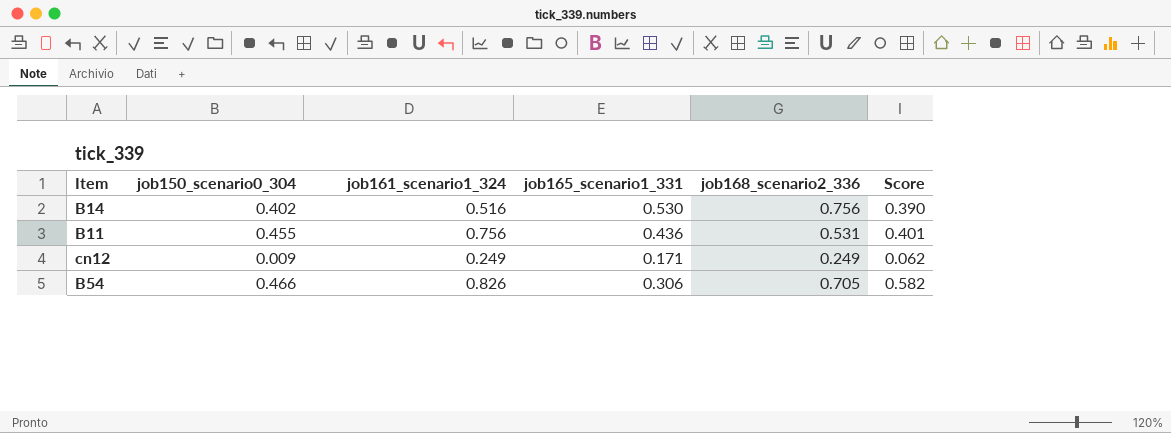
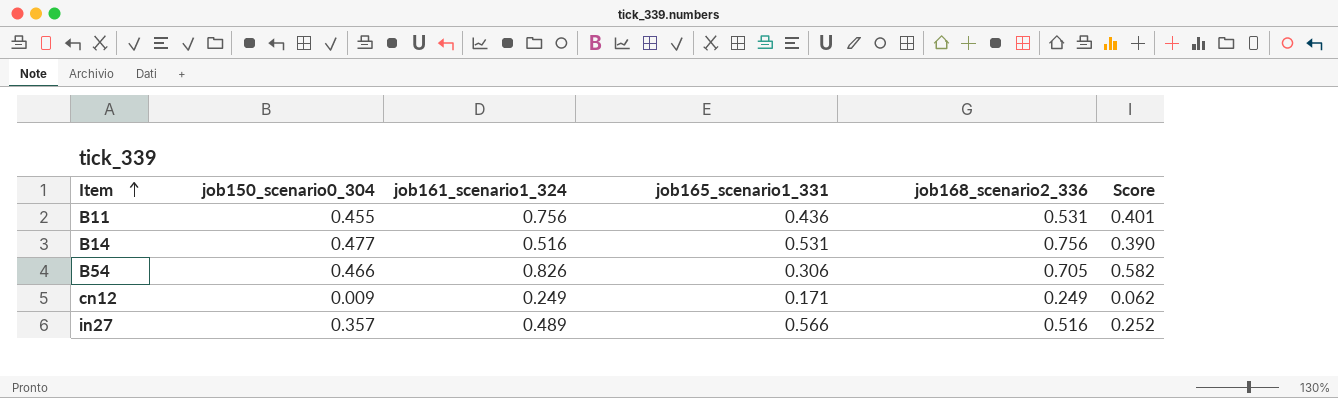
row order: none -> Item ascending
B14 | job150_scenario0_304: 0.402 -> 0.477
B14 | job165_scenario1_331: 0.530 -> 0.531
row in27: none -> 0.357 | 0.489 | 0.566 | 0.516 | 0.252

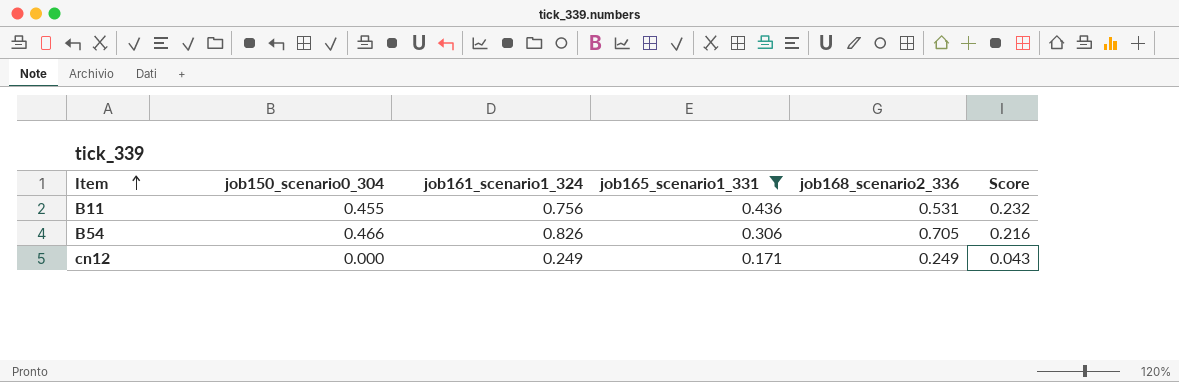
filter: none -> job165_scenario1_331 <= 0.436
column Score | formula: [job161_scenario1_324] * [job168_scenario2_336] -> [job165_scenario1_331] * [job168_scenario2_336]
cn12 | job150_scenario0_304: 0.009 -> 0.000

